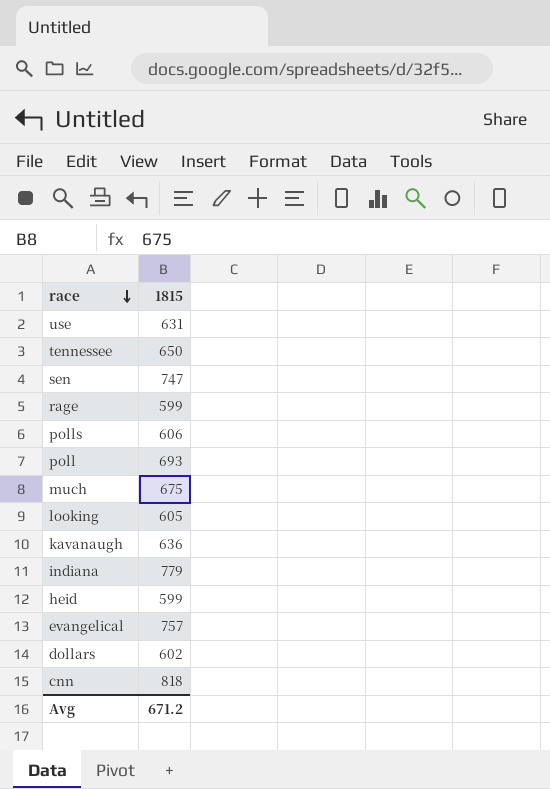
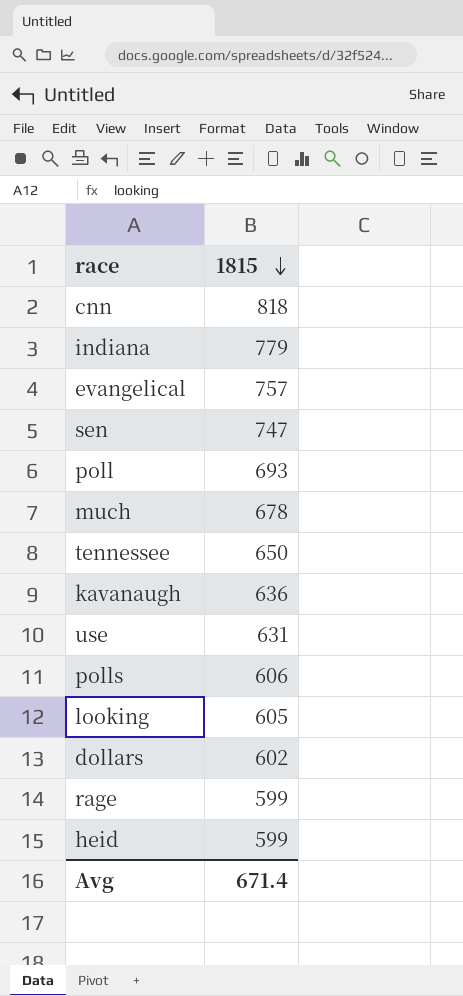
row order: race descending -> 1815 descending
much | 1815: 675 -> 678
Avg | 1815: 671.2 -> 671.4

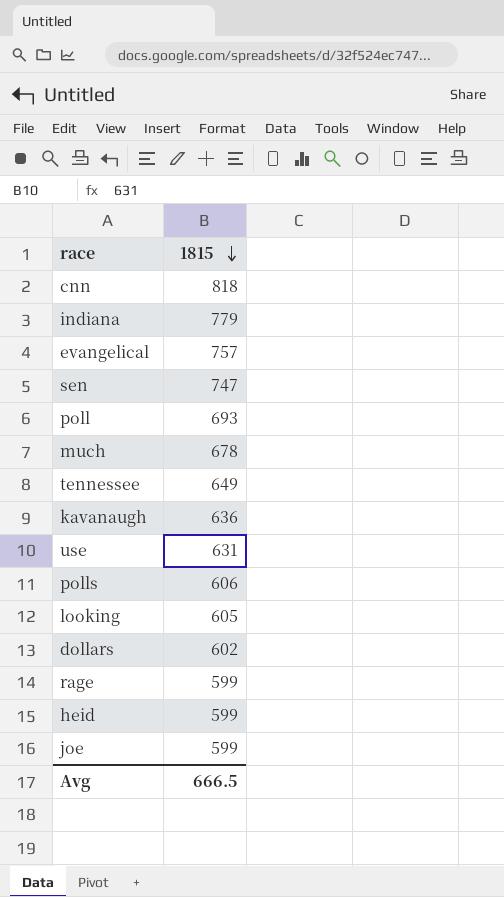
tennessee | 1815: 650 -> 649
row joe: none -> 599
Avg | 1815: 671.4 -> 666.5

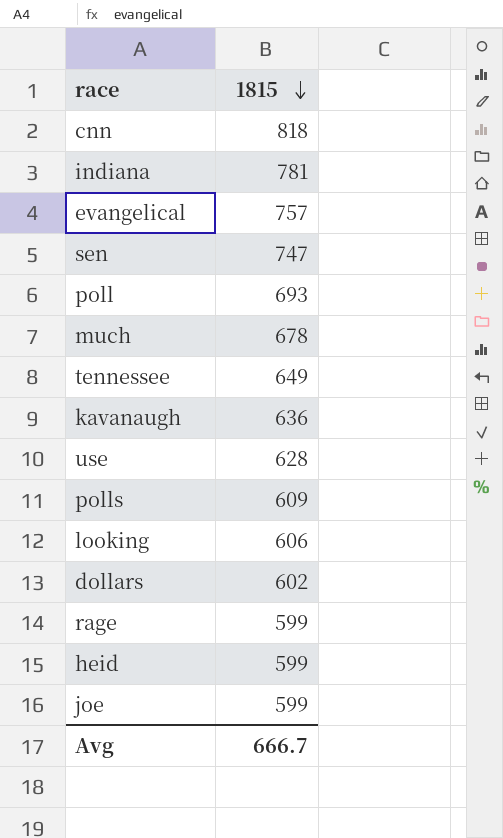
indiana | 1815: 779 -> 781
use | 1815: 631 -> 628
polls | 1815: 606 -> 609
looking | 1815: 605 -> 606
Avg | 1815: 666.5 -> 666.7

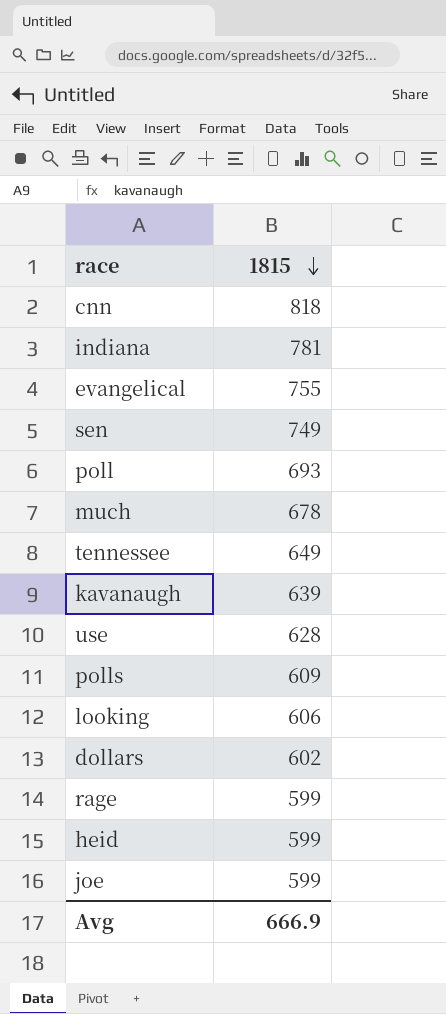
evangelical | 1815: 757 -> 755
sen | 1815: 747 -> 749
kavanaugh | 1815: 636 -> 639
Avg | 1815: 666.7 -> 666.9

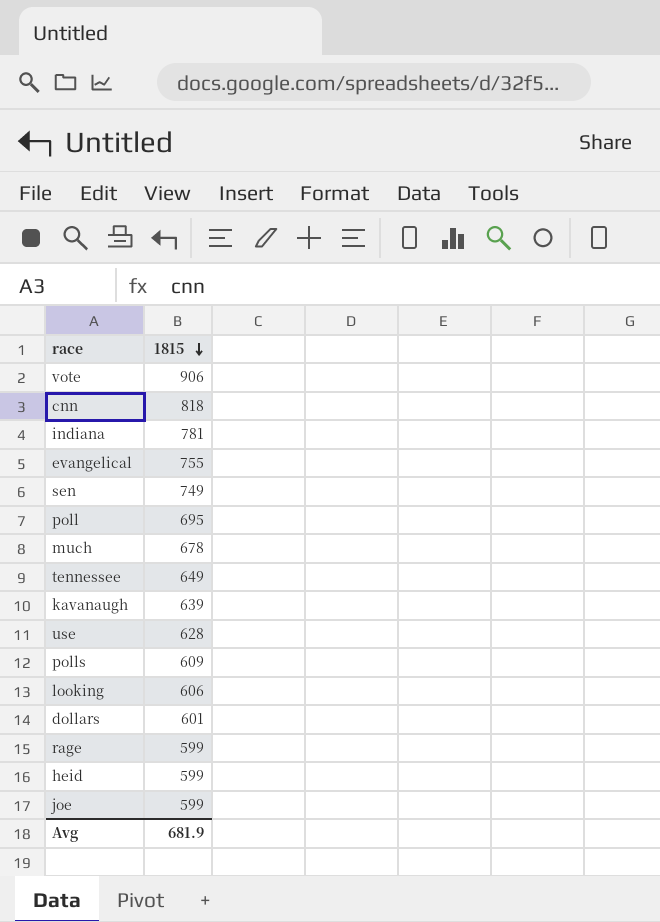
row vote: none -> 906
poll | 1815: 693 -> 695
dollars | 1815: 602 -> 601
Avg | 1815: 666.9 -> 681.9

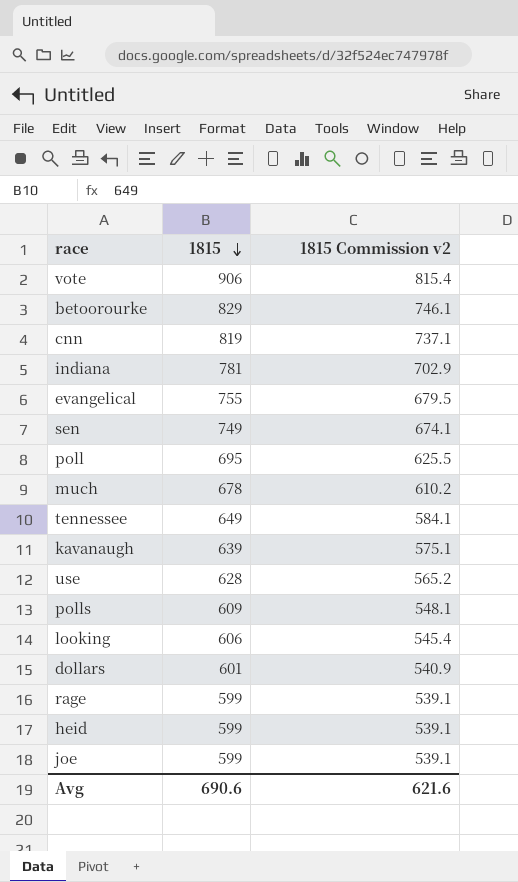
column 1815 Commission v2 | formula: none -> [1815] * 0.9
row betoorourke: none -> 829 | 746.1
cnn | 1815: 818 -> 819
Avg | 1815: 681.9 -> 690.6

